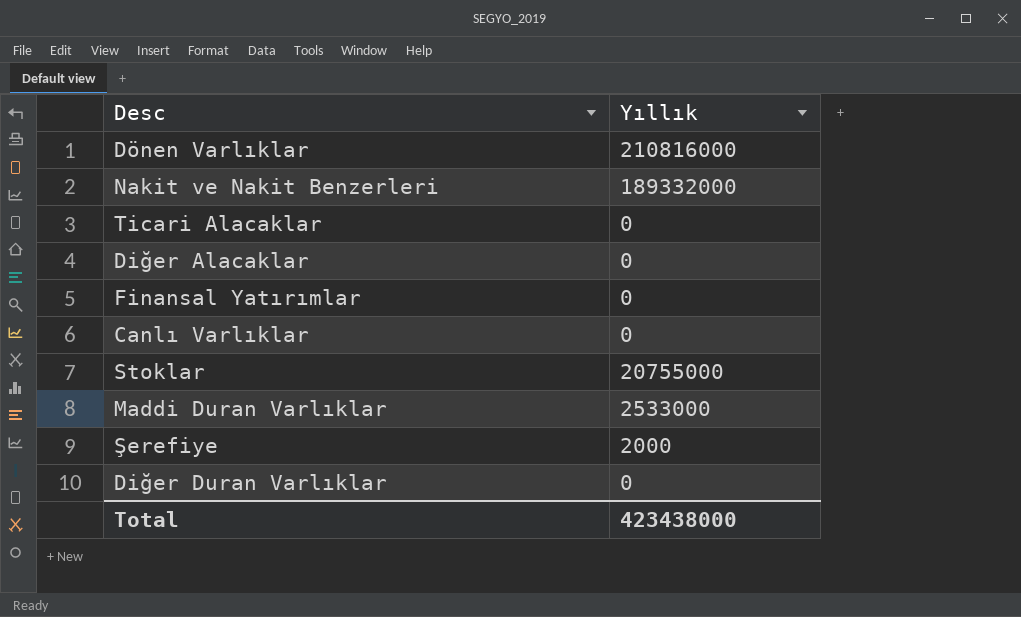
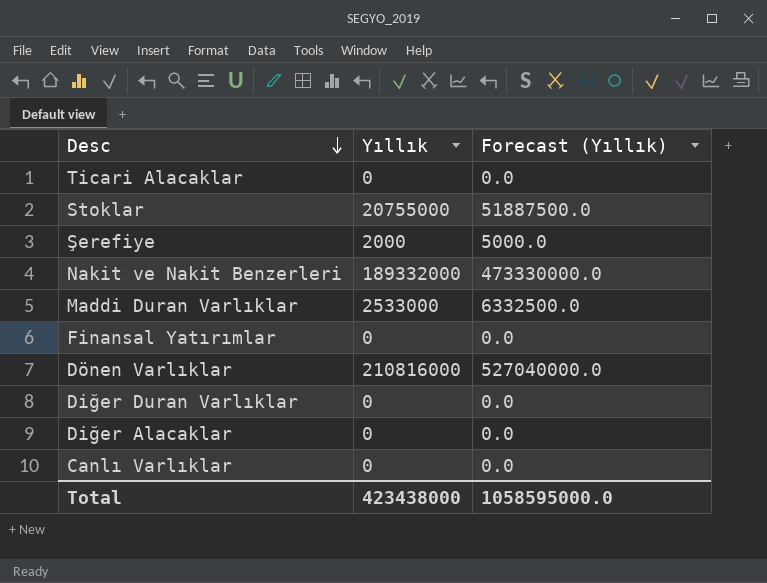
row order: none -> Desc descending
column Forecast (Yıllık) | formula: none -> [Yıllık] * 2.5

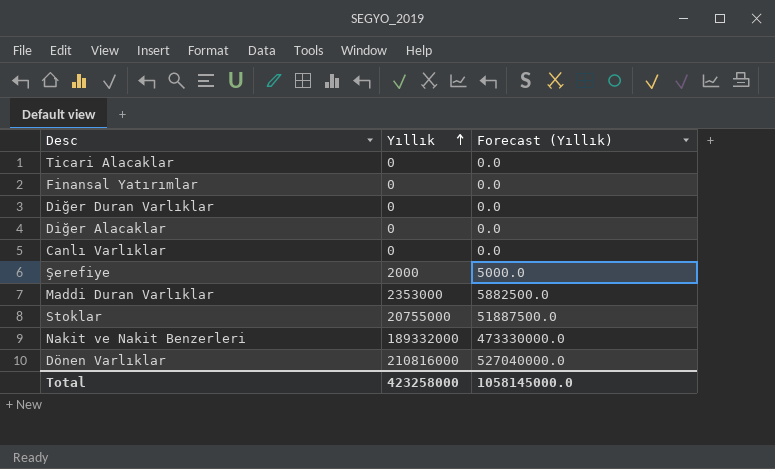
row order: Desc descending -> Yıllık ascending
Maddi Duran Varlıklar | Yıllık: 2533000 -> 2353000
Maddi Duran Varlıklar | Forecast (Yıllık): 6332500.0 -> 5882500.0
Total | Yıllık: 423438000 -> 423258000
Total | Forecast (Yıllık): 1058595000.0 -> 1058145000.0

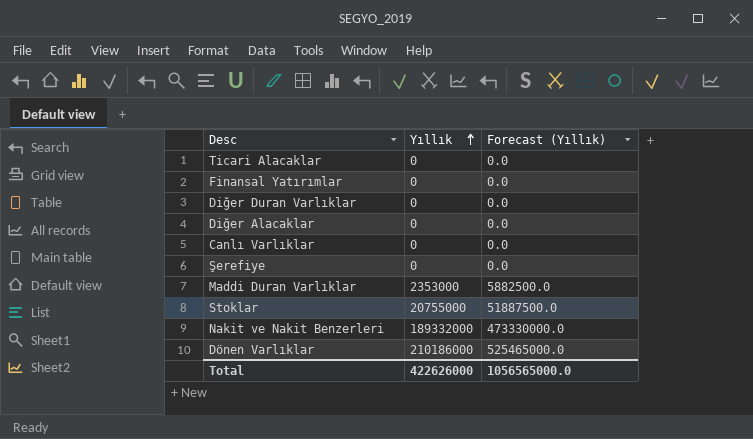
Şerefiye | Yıllık: 2000 -> 0
Şerefiye | Forecast (Yıllık): 5000.0 -> 0.0
Dönen Varlıklar | Yıllık: 210816000 -> 210186000
Dönen Varlıklar | Forecast (Yıllık): 527040000.0 -> 525465000.0
Total | Yıllık: 423258000 -> 422626000
Total | Forecast (Yıllık): 1058145000.0 -> 1056565000.0

